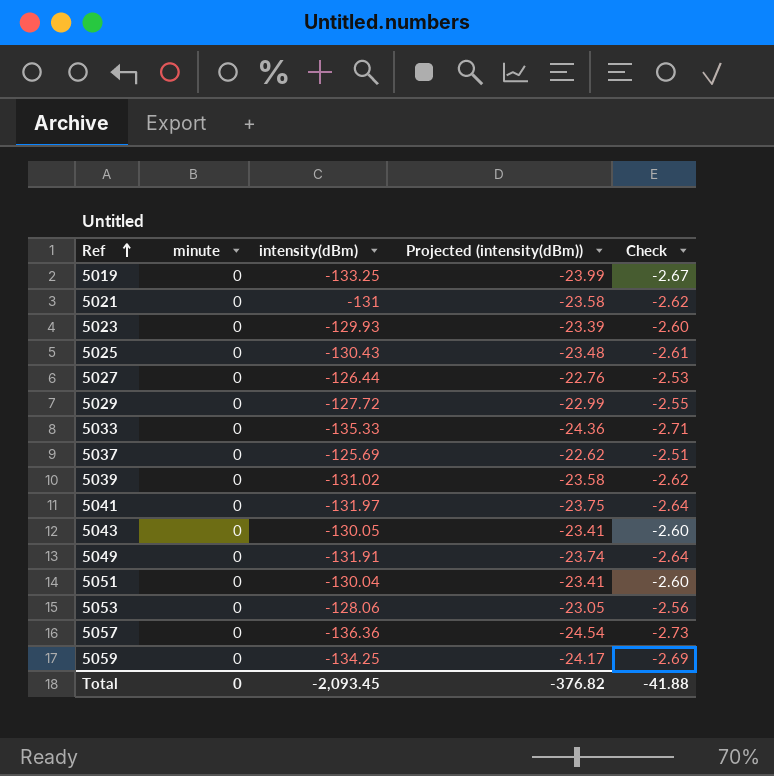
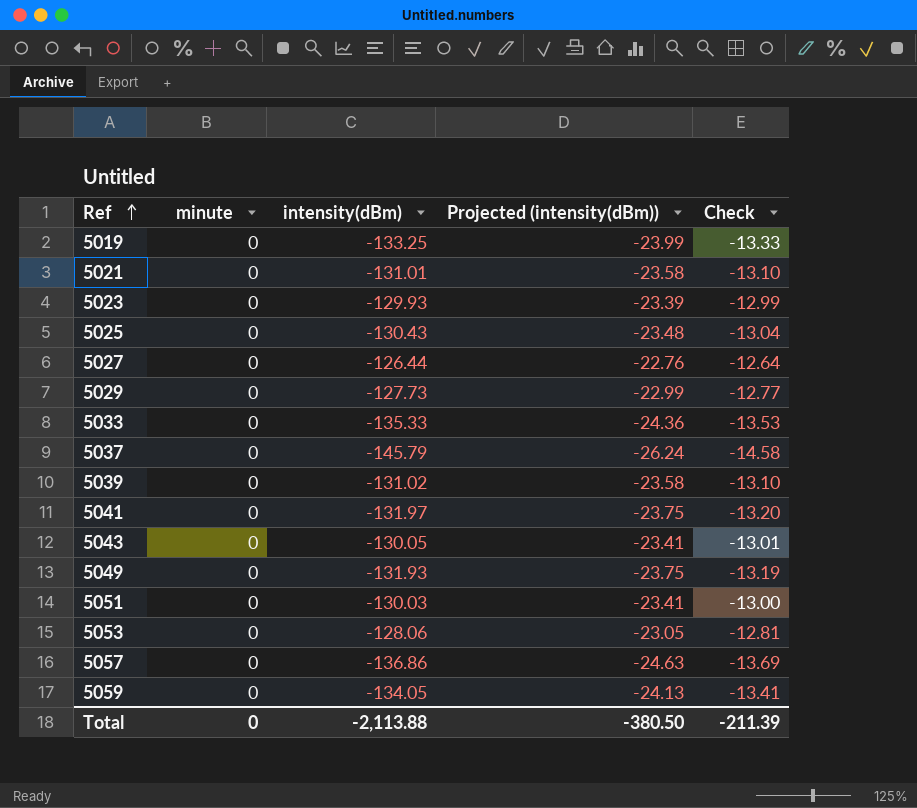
column Check | formula: [intensity(dBm)] * 0.02 -> [intensity(dBm)] * 0.1
5021 | intensity(dBm): -131 -> -131.01
5029 | intensity(dBm): -127.72 -> -127.73
5037 | intensity(dBm): -125.69 -> -145.79
5037 | Projected (intensity(dBm)): -22.62 -> -26.24
5049 | intensity(dBm): -131.91 -> -131.93
5049 | Projected (intensity(dBm)): -23.74 -> -23.75
5051 | intensity(dBm): -130.04 -> -130.03
5057 | intensity(dBm): -136.36 -> -136.86
5057 | Projected (intensity(dBm)): -24.54 -> -24.63
5059 | intensity(dBm): -134.25 -> -134.05
5059 | Projected (intensity(dBm)): -24.17 -> -24.13
Total | intensity(dBm): -2,093.45 -> -2,113.88
Total | Projected (intensity(dBm)): -376.82 -> -380.50
Total | Check: -41.88 -> -211.39

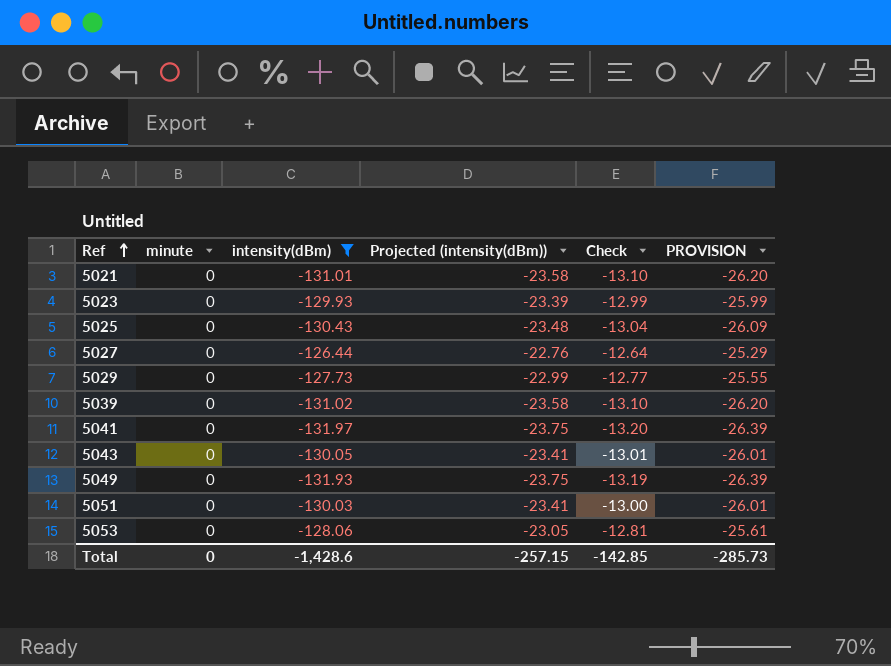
filter: none -> intensity(dBm) >= -131.97
column PROVISION | formula: none -> [intensity(dBm)] * 0.2
Total | intensity(dBm): -2,113.88 -> -1,428.6
Total | Projected (intensity(dBm)): -380.50 -> -257.15
Total | Check: -211.39 -> -142.85

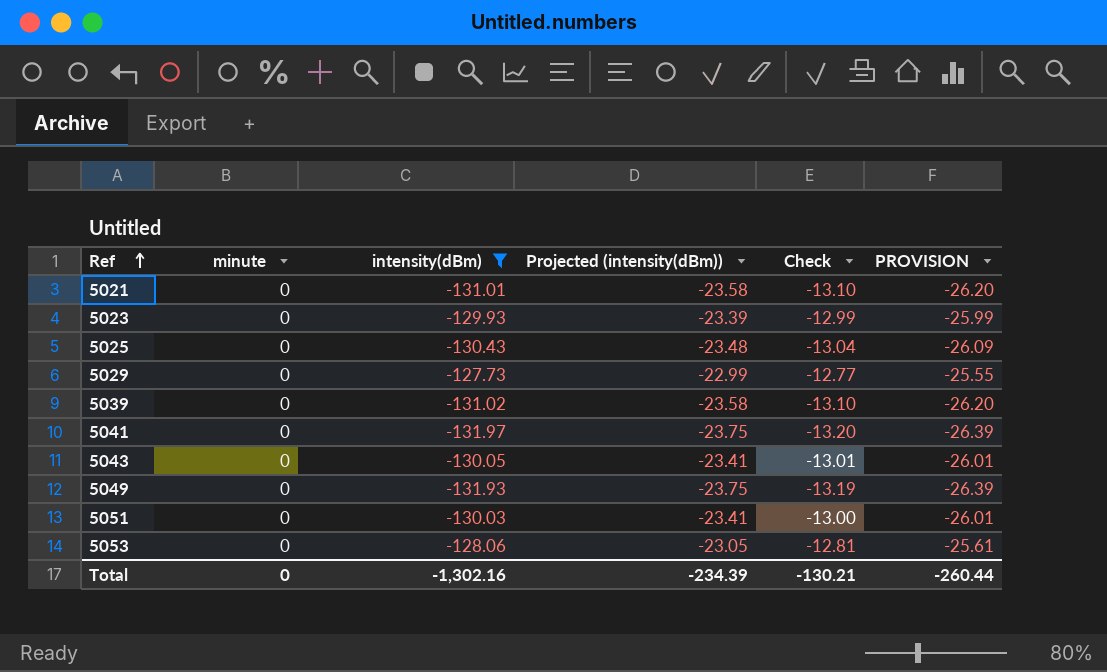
row 5027: 0 | -126.44 | -22.76 | -12.64 | -25.29 -> none
Total | intensity(dBm): -1,428.6 -> -1,302.16
Total | Projected (intensity(dBm)): -257.15 -> -234.39
Total | Check: -142.85 -> -130.21
Total | PROVISION: -285.73 -> -260.44

